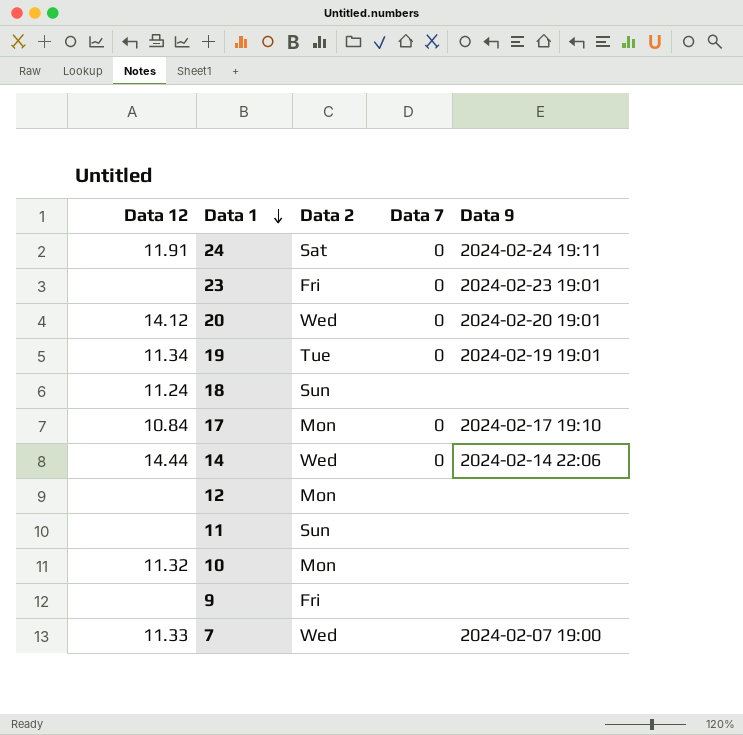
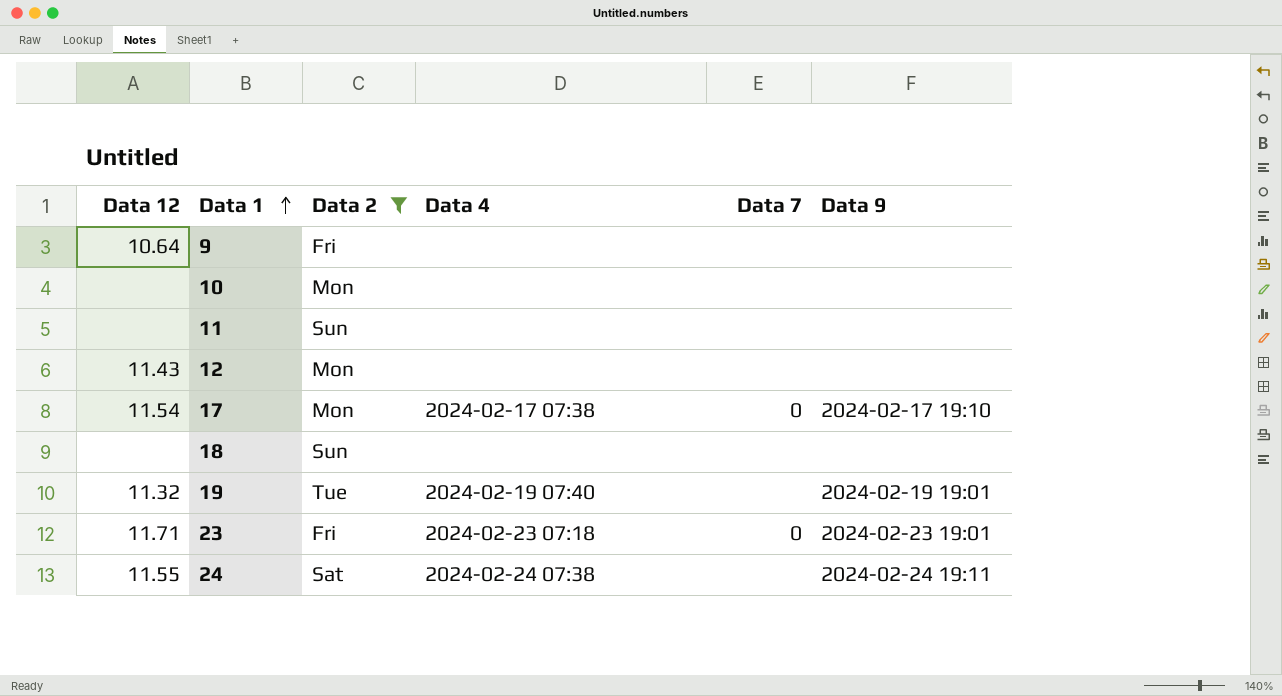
filter: none -> Data 2 != Wed
row order: Data 1 descending -> Data 1 ascending
column Data 4 | position: none -> 4
9 | Data 12: none -> 10.64
10 | Data 12: 11.32 -> none
12 | Data 12: none -> 11.43
17 | Data 12: 10.84 -> 11.54
18 | Data 12: 11.24 -> none
19 | Data 12: 11.34 -> 11.32
19 | Data 7: 0 -> none
23 | Data 12: none -> 11.71
24 | Data 12: 11.91 -> 11.55
24 | Data 7: 0 -> none

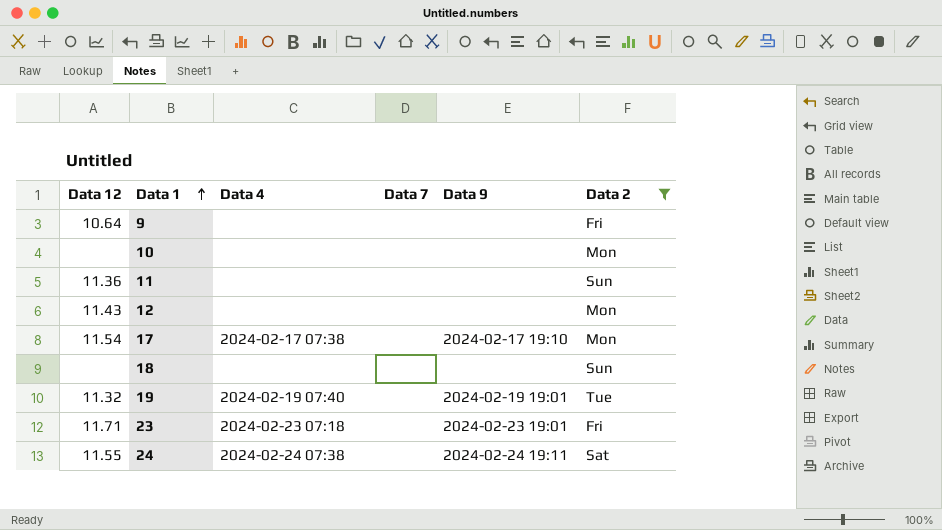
column Data 2 | position: 3 -> 6
11 | Data 12: none -> 11.36
17 | Data 7: 0 -> none
23 | Data 7: 0 -> none

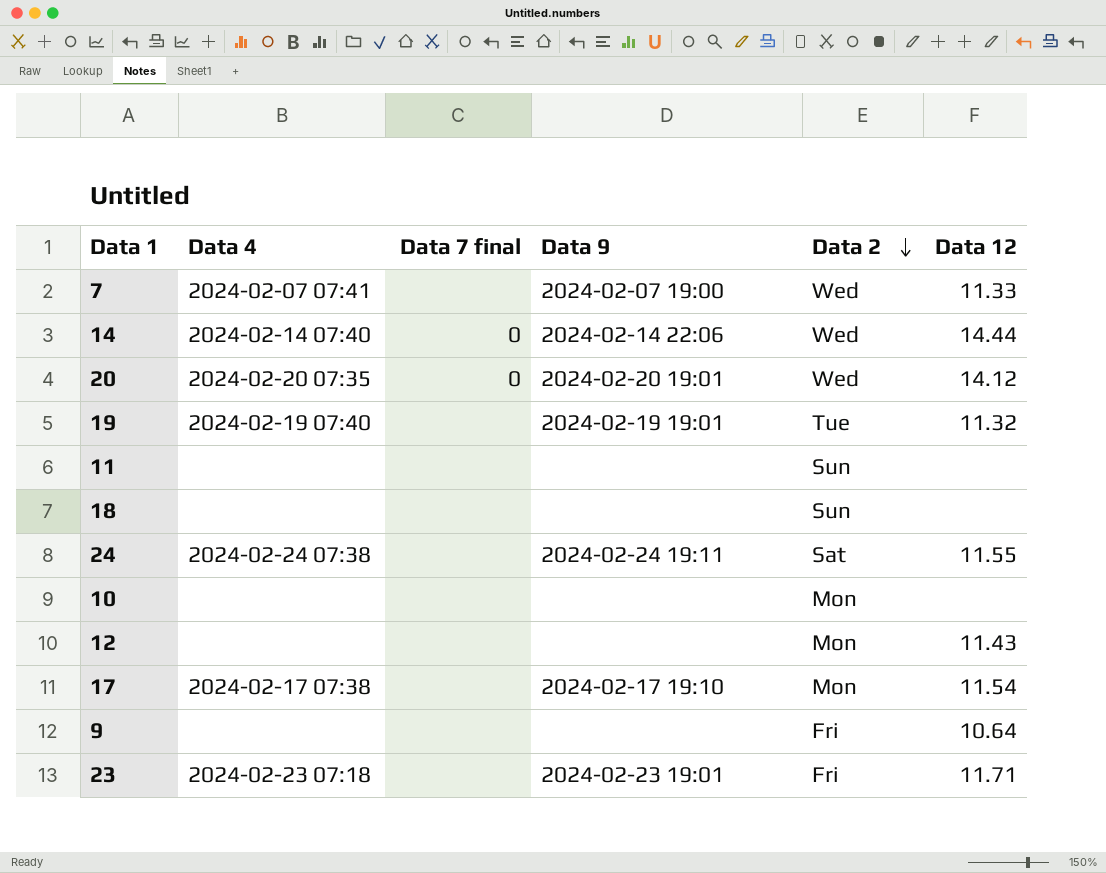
filter: Data 2 != Wed -> none
row order: Data 1 ascending -> Data 2 descending
column name: Data 7 -> Data 7 final
column Data 12 | position: 1 -> 6
11 | Data 12: 11.36 -> none

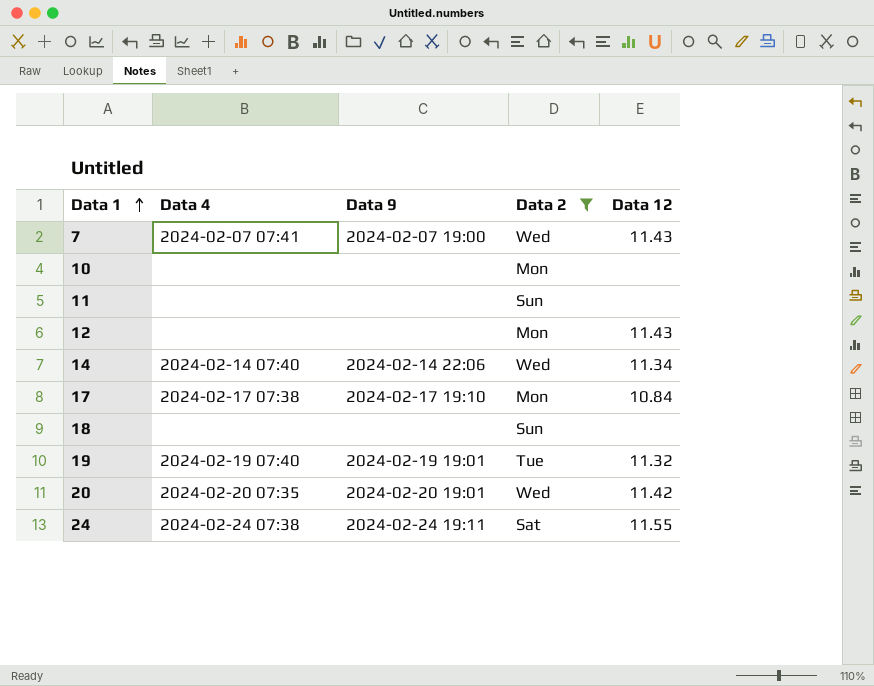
filter: none -> Data 2 != Fri
row order: Data 2 descending -> Data 1 ascending
column Data 7 final | position: 3 -> none
7 | Data 12: 11.33 -> 11.43
14 | Data 12: 14.44 -> 11.34
17 | Data 12: 11.54 -> 10.84
20 | Data 12: 14.12 -> 11.42

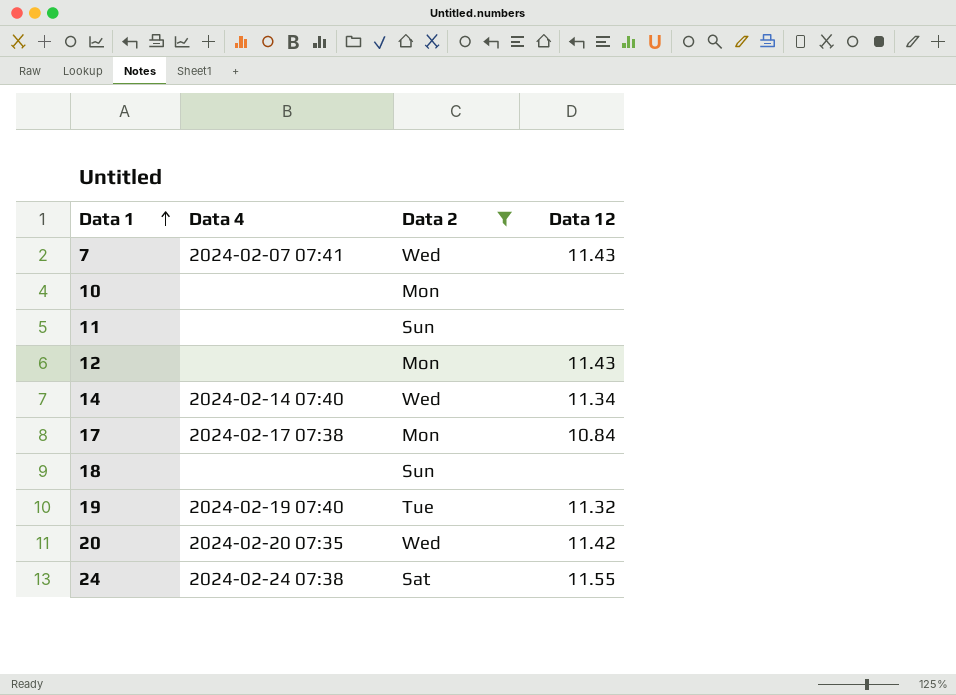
column Data 9 | position: 3 -> none

